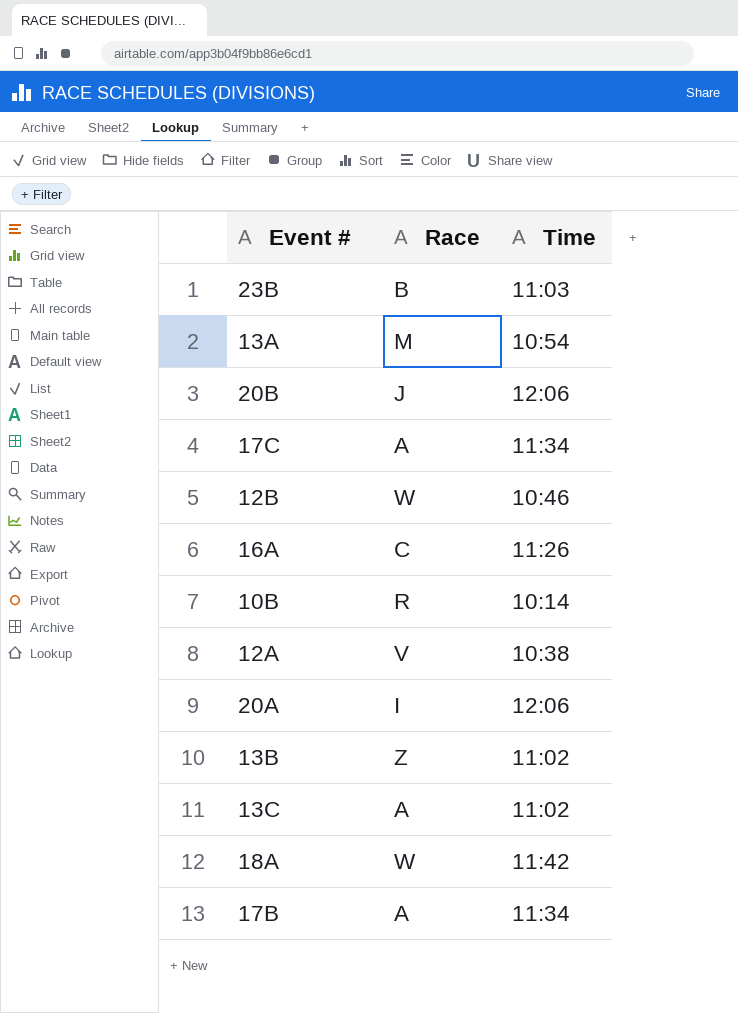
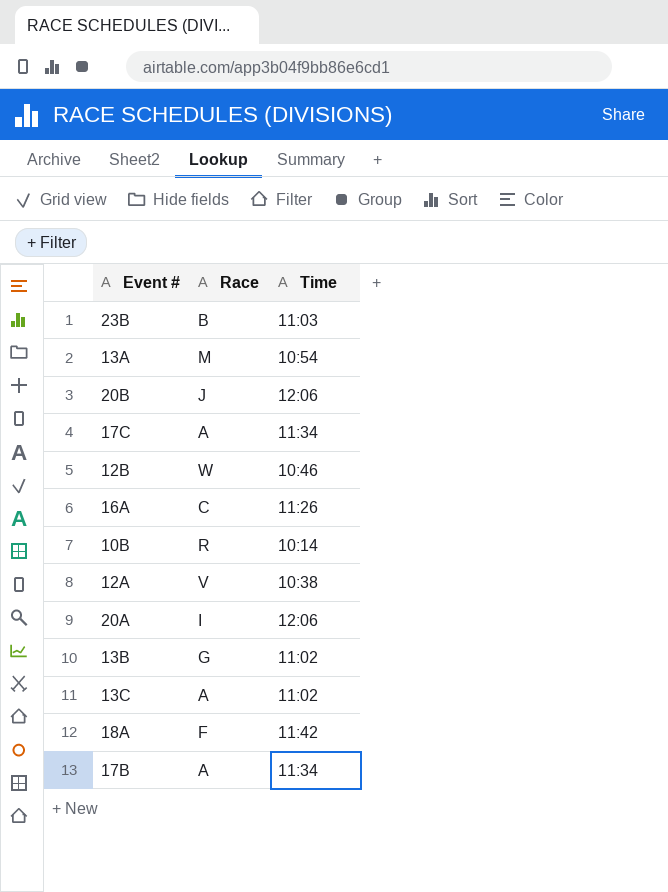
13B | Race: Z -> G
18A | Race: W -> F

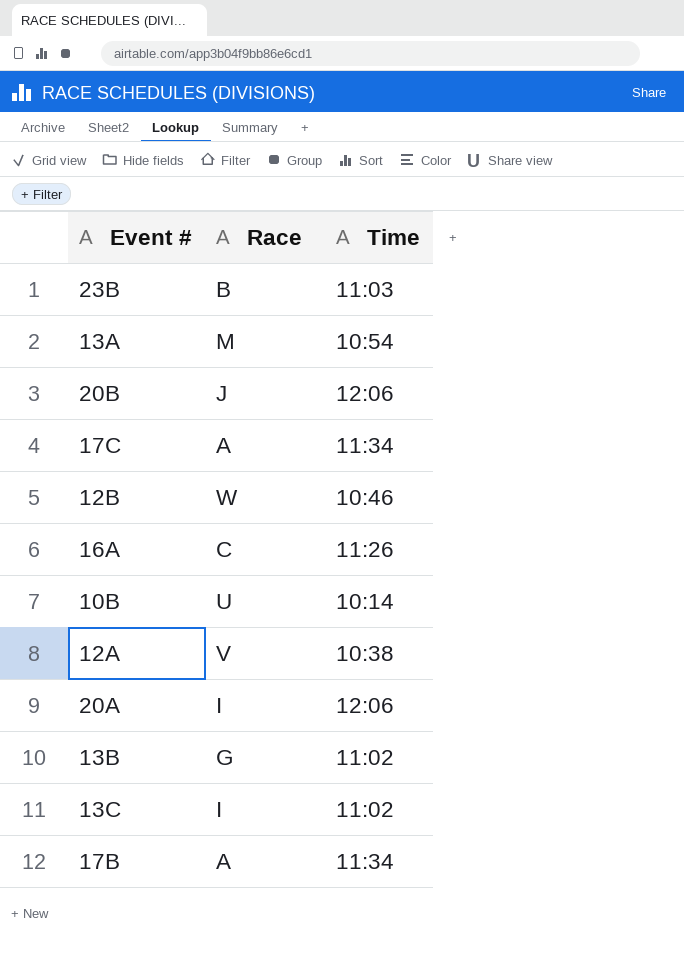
row 18A: F | 11:42 -> none
10B | Race: R -> U
13C | Race: A -> I

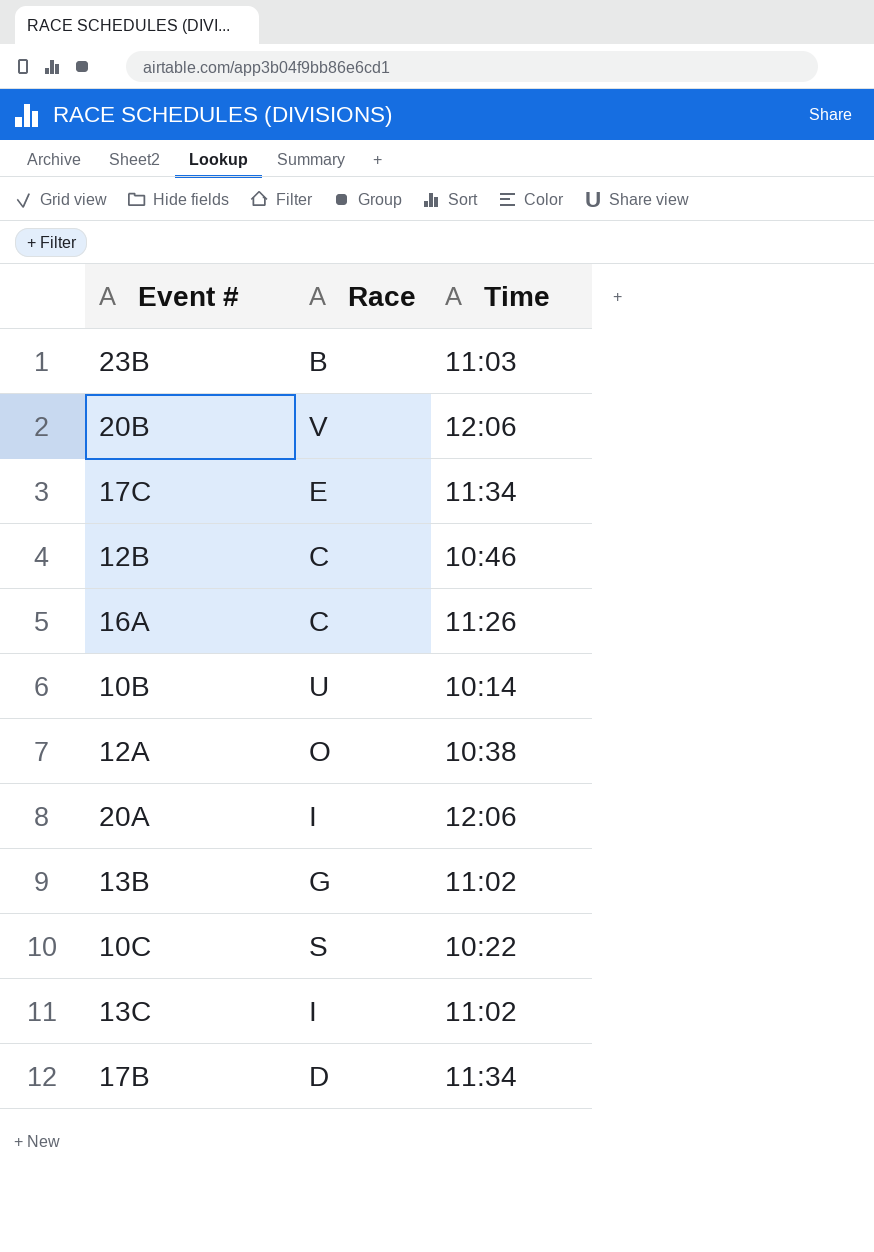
row 13A: M | 10:54 -> none
20B | Race: J -> V
17C | Race: A -> E
12B | Race: W -> C
12A | Race: V -> O
row 10C: none -> S | 10:22
17B | Race: A -> D

